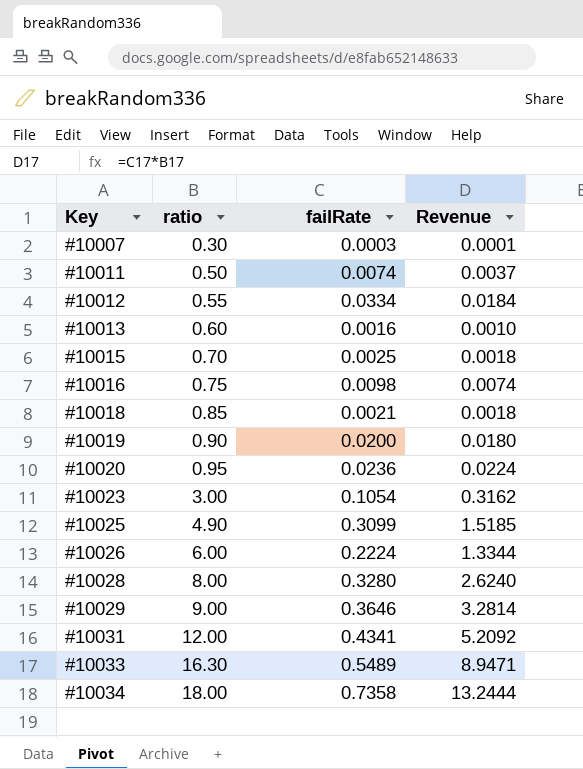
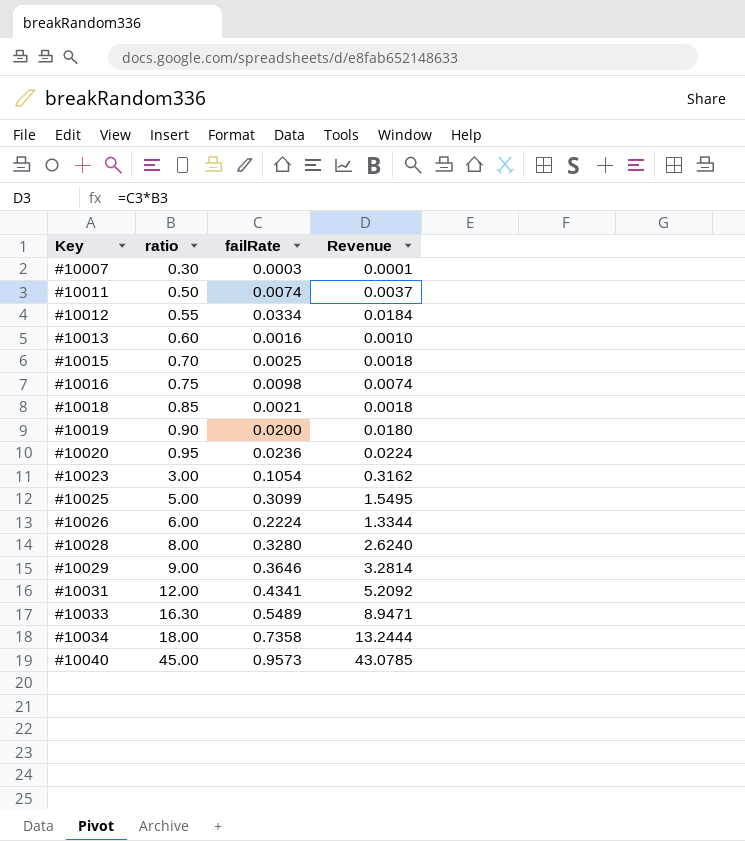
#10025 | ratio: 4.90 -> 5.00
#10025 | Revenue: 1.5185 -> 1.5495
row #10040: none -> 45.00 | 0.9573 | 43.0785

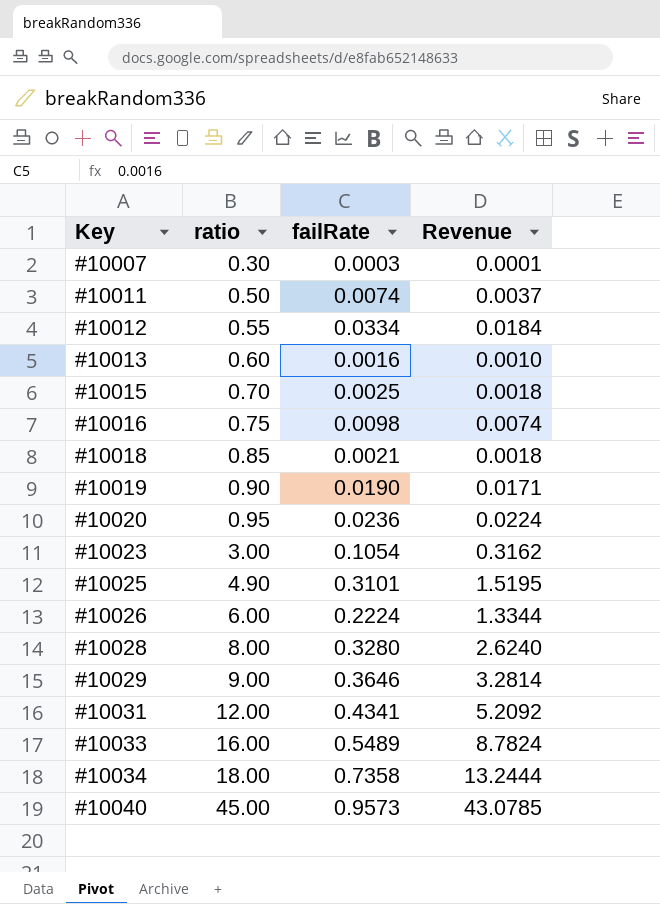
#10019 | failRate: 0.0200 -> 0.0190
#10019 | Revenue: 0.0180 -> 0.0171
#10025 | ratio: 5.00 -> 4.90
#10025 | failRate: 0.3099 -> 0.3101
#10025 | Revenue: 1.5495 -> 1.5195
#10033 | ratio: 16.30 -> 16.00
#10033 | Revenue: 8.9471 -> 8.7824

